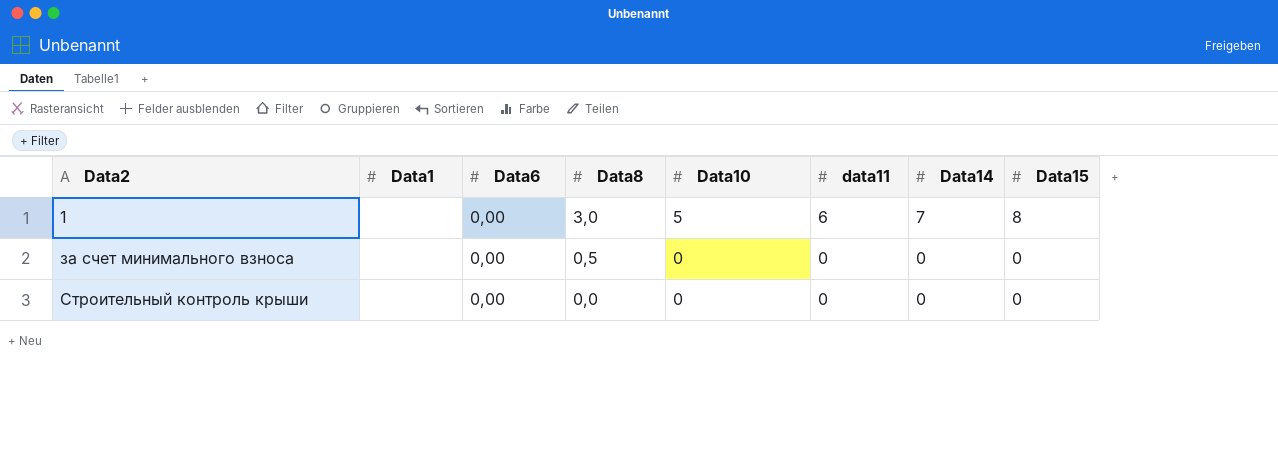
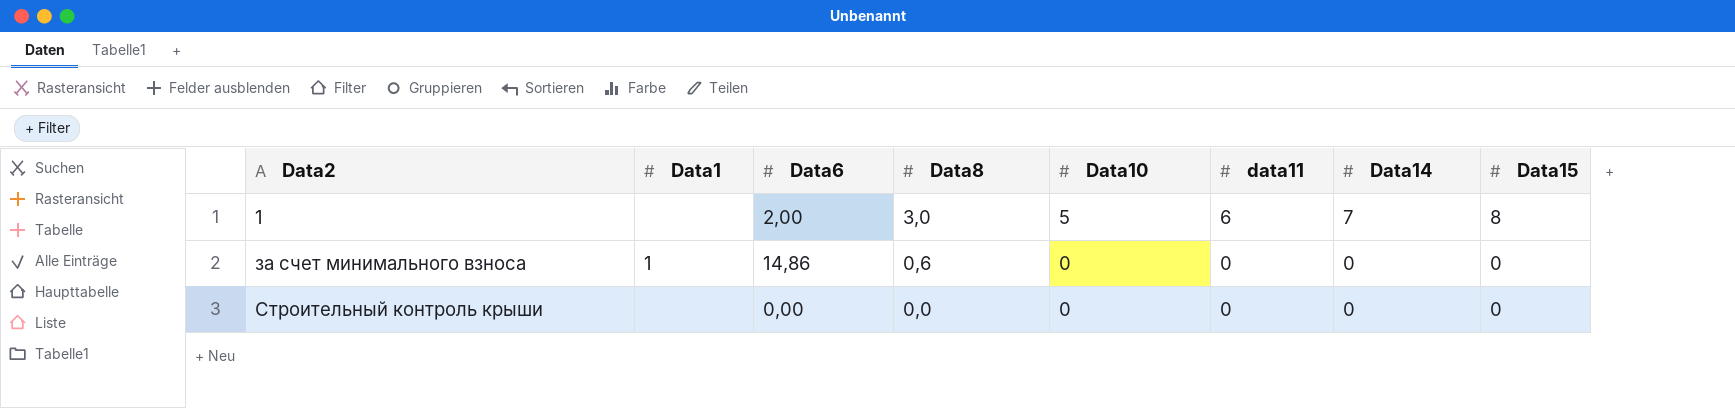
1 | Data6: 0,00 -> 2,00
за счет минимального взноса | Data1: none -> 1
за счет минимального взноса | Data6: 0,00 -> 14,86
за счет минимального взноса | Data8: 0,5 -> 0,6

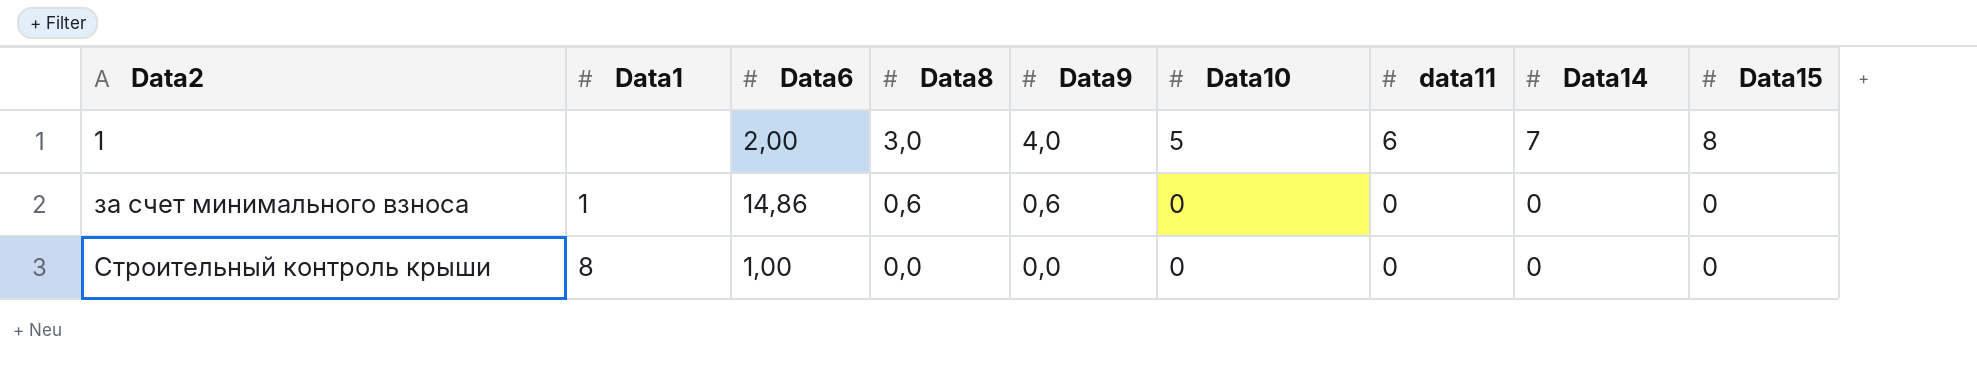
column Data9 | position: none -> 5
Строительный контроль крыши | Data1: none -> 8
Строительный контроль крыши | Data6: 0,00 -> 1,00

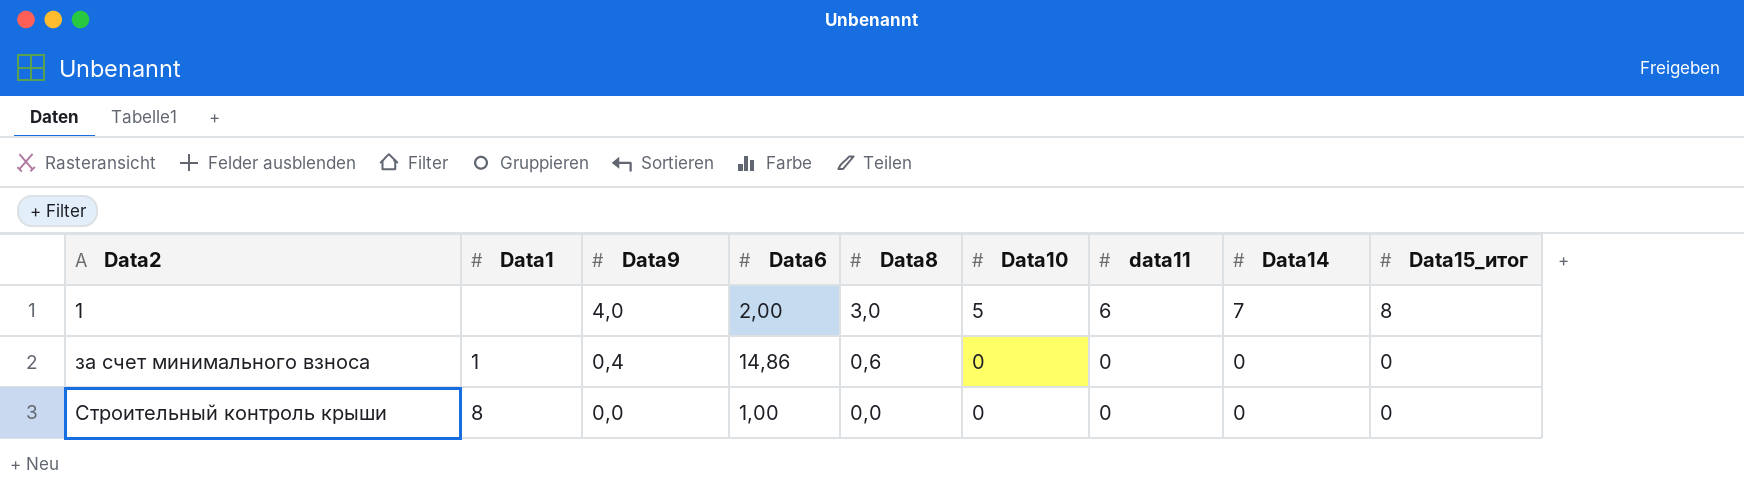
column Data9 | position: 5 -> 3
column name: Data15 -> Data15_итог
за счет минимального взноса | Data9: 0,6 -> 0,4

